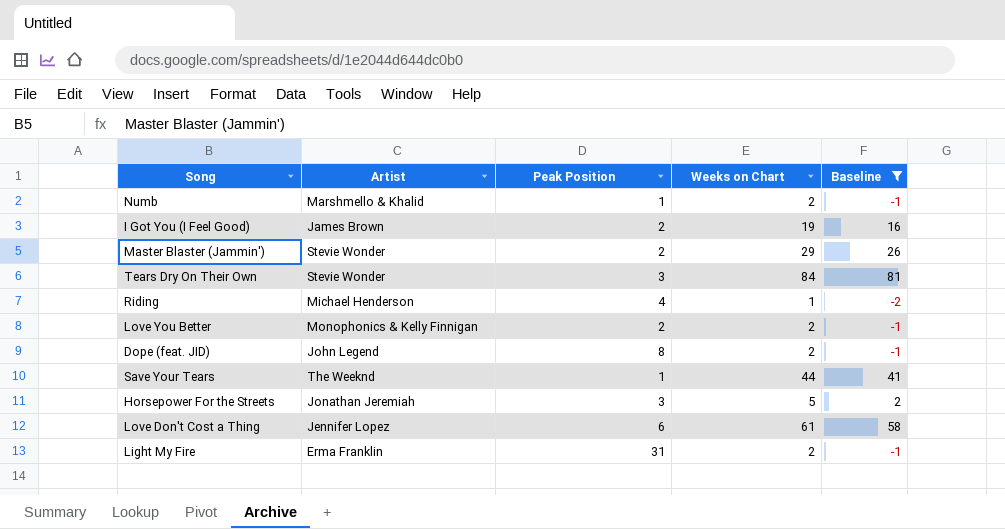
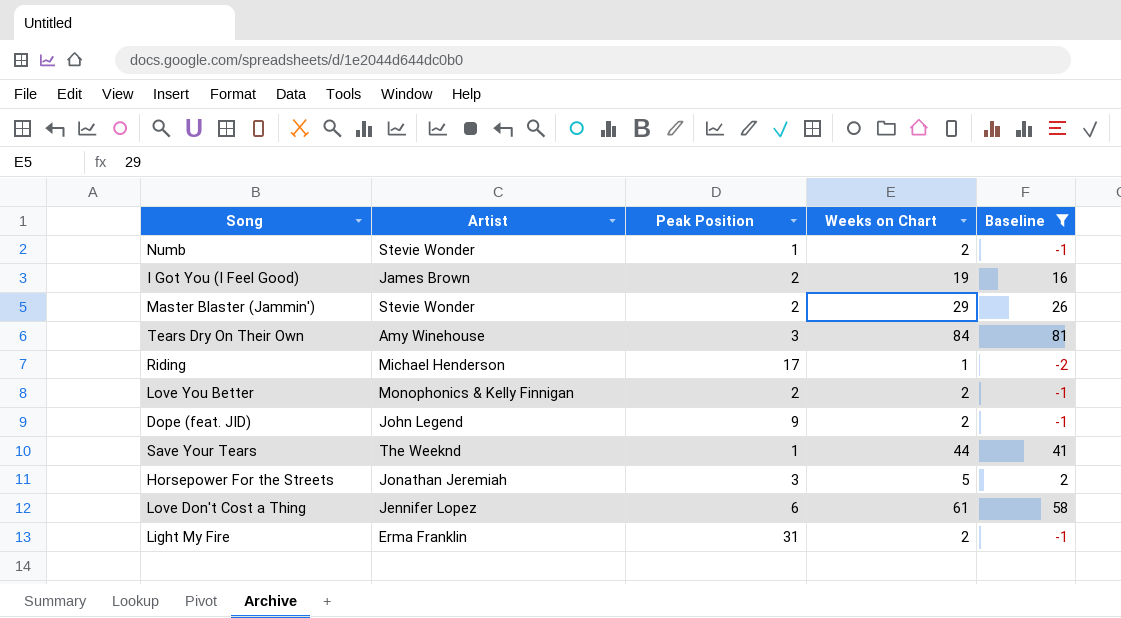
Numb | Artist: Marshmello & Khalid -> Stevie Wonder
Tears Dry On Their Own | Artist: Stevie Wonder -> Amy Winehouse
Riding | Peak Position: 4 -> 17
Dope (feat. JID) | Peak Position: 8 -> 9

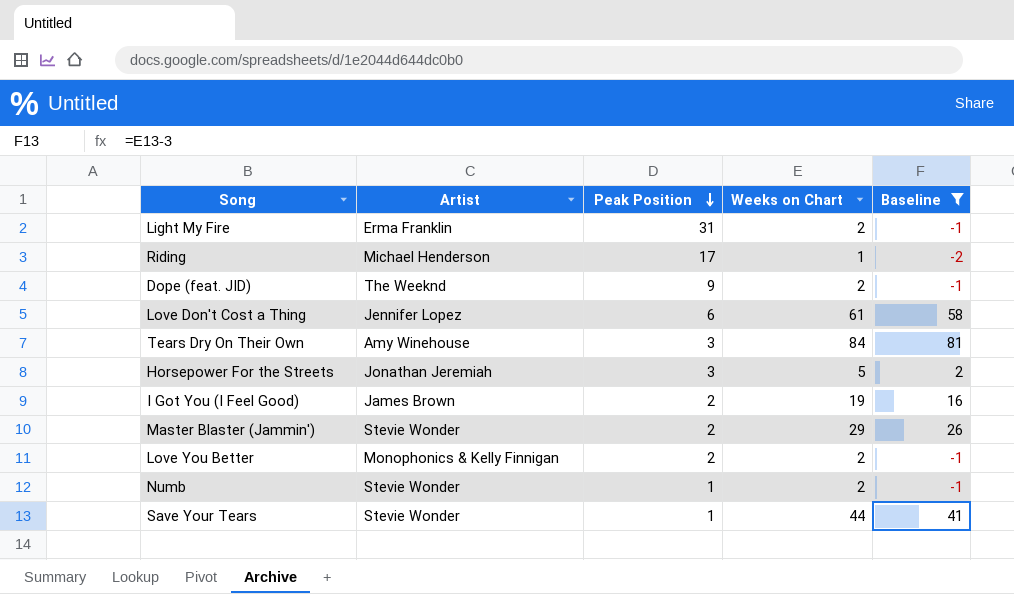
row order: none -> Peak Position descending
Dope (feat. JID) | Artist: John Legend -> The Weeknd
Save Your Tears | Artist: The Weeknd -> Stevie Wonder

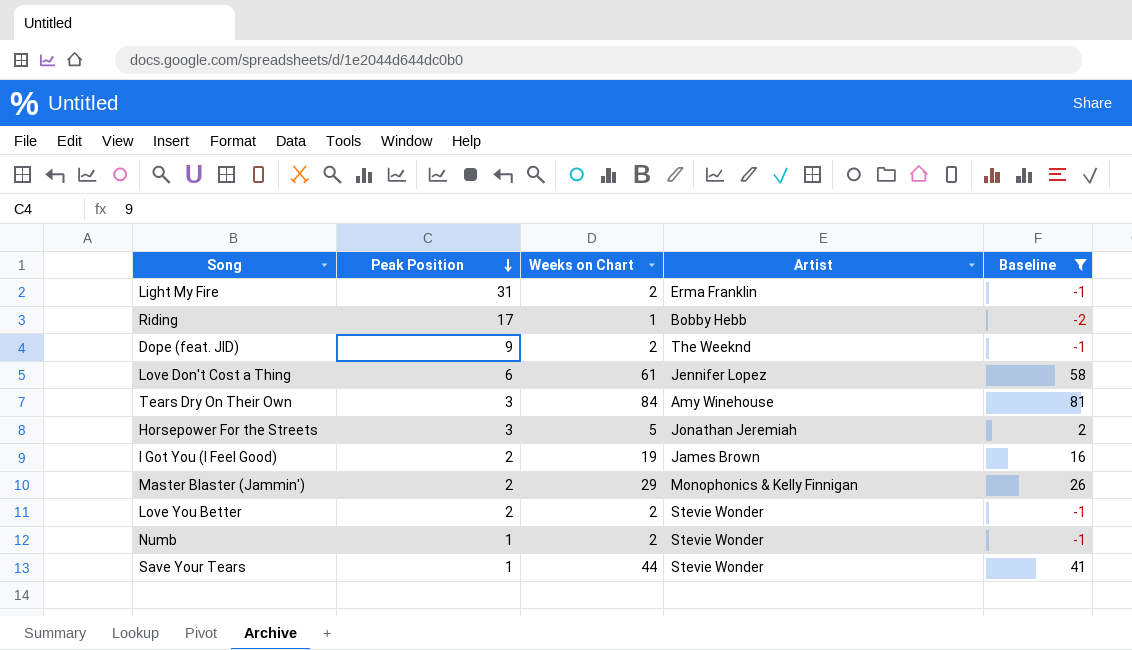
column Artist | position: 2 -> 4
Riding | Artist: Michael Henderson -> Bobby Hebb
Master Blaster (Jammin') | Artist: Stevie Wonder -> Monophonics & Kelly Finnigan
Love You Better | Artist: Monophonics & Kelly Finnigan -> Stevie Wonder

